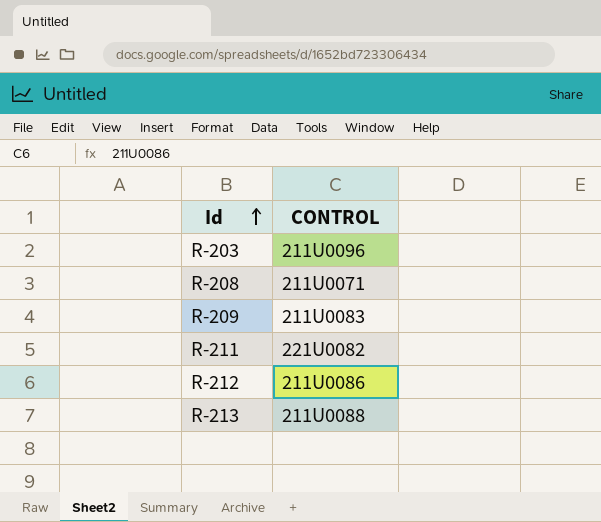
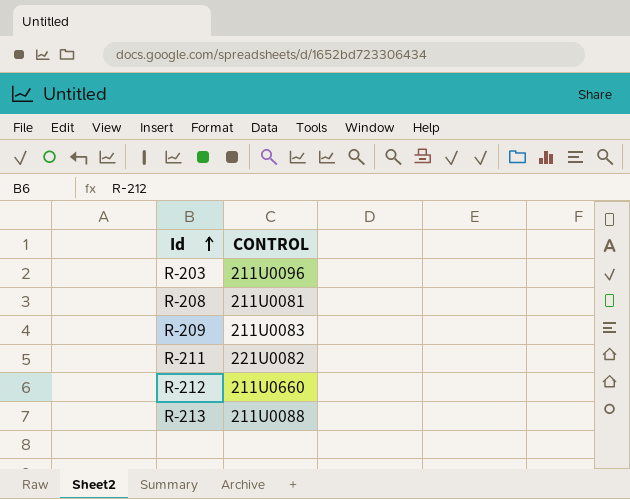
R-208 | CONTROL: 211U0071 -> 211U0081
R-212 | CONTROL: 211U0086 -> 211U0660

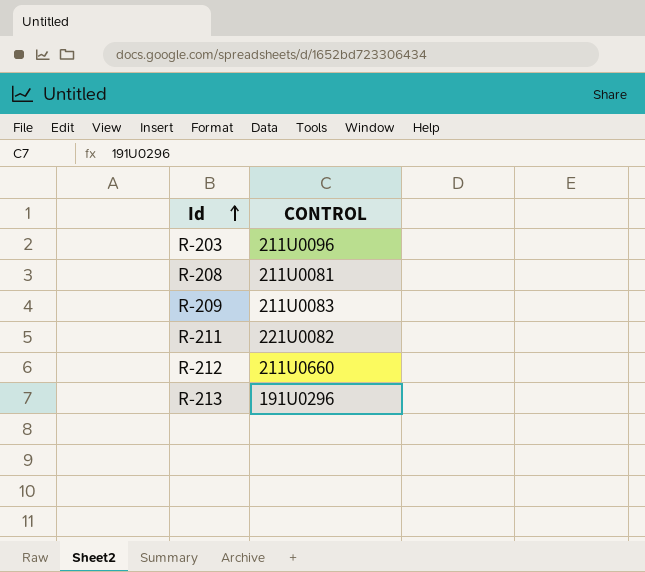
R-213 | CONTROL: 211U0088 -> 191U0296

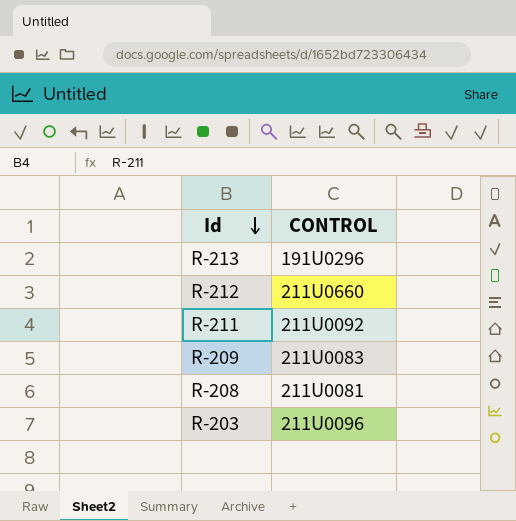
row order: Id ascending -> Id descending
R-211 | CONTROL: 221U0082 -> 211U0092

